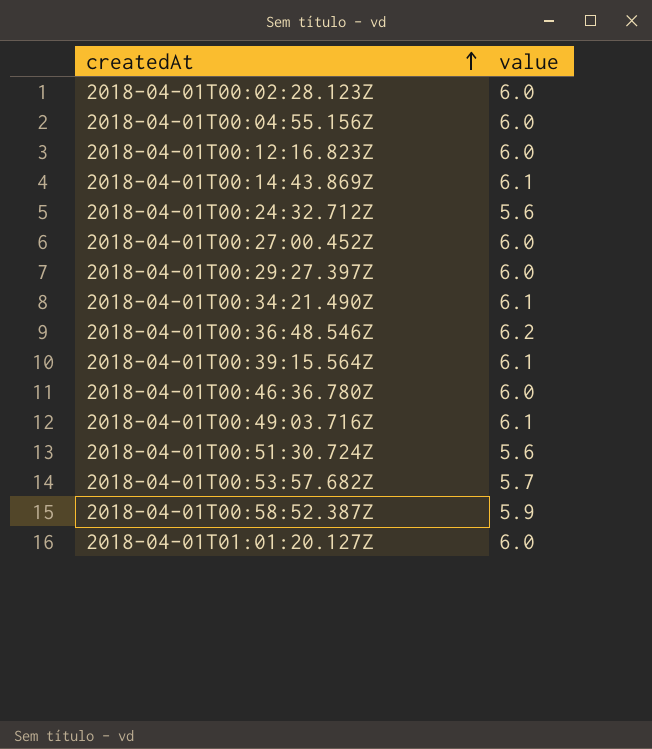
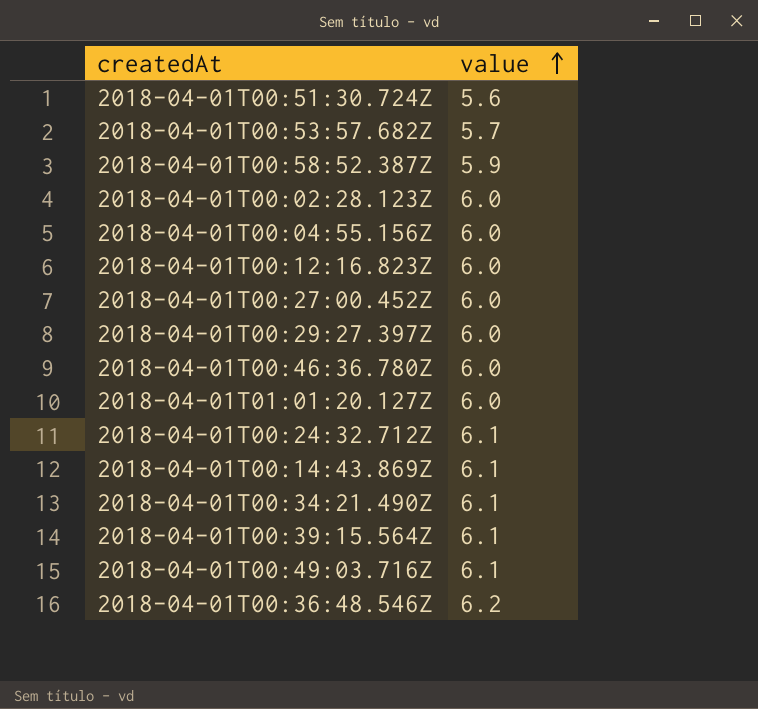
row order: createdAt ascending -> value ascending
2018-04-01T00:24:32.712Z | value: 5.6 -> 6.1

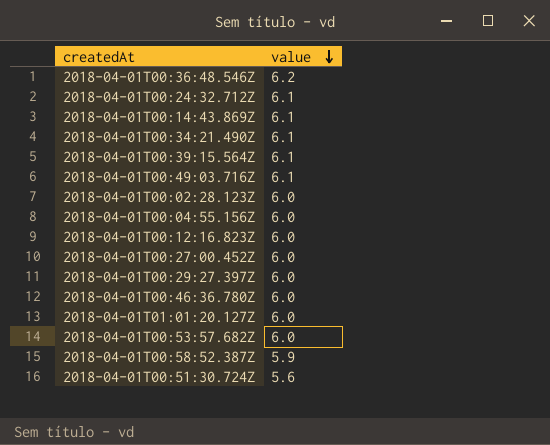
row order: value ascending -> value descending
2018-04-01T00:53:57.682Z | value: 5.7 -> 6.0

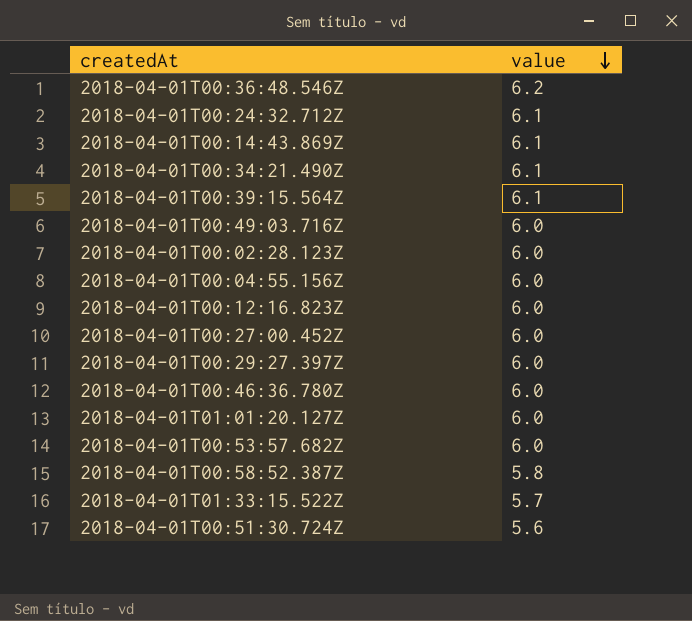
2018-04-01T00:49:03.716Z | value: 6.1 -> 6.0
2018-04-01T00:58:52.387Z | value: 5.9 -> 5.8
row 2018-04-01T01:33:15.522Z: none -> 5.7

